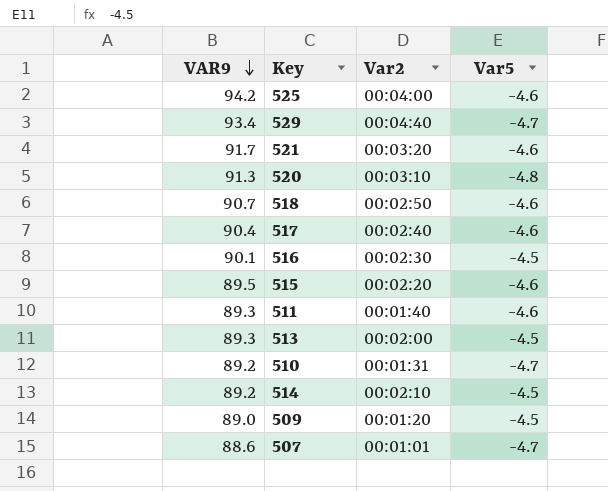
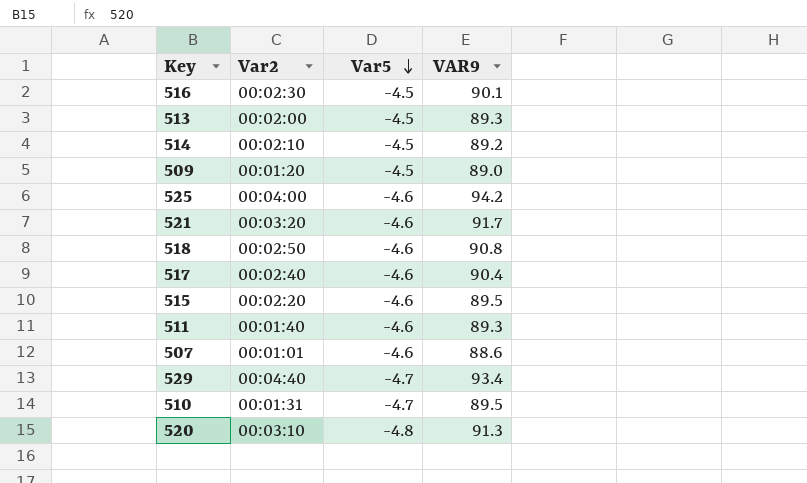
row order: VAR9 descending -> Var5 descending
column VAR9 | position: 1 -> 4
518 | VAR9: 90.7 -> 90.8
507 | Var5: -4.7 -> -4.6
510 | VAR9: 89.2 -> 89.5

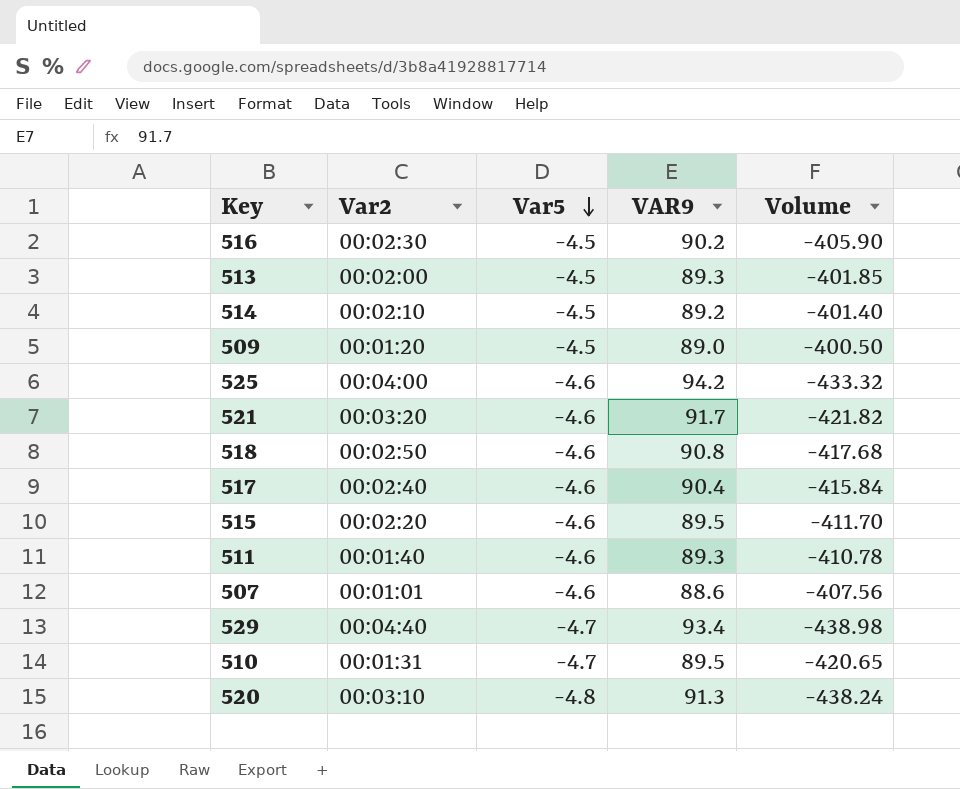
column Volume | formula: none -> [Var5] * [VAR9]
516 | VAR9: 90.1 -> 90.2

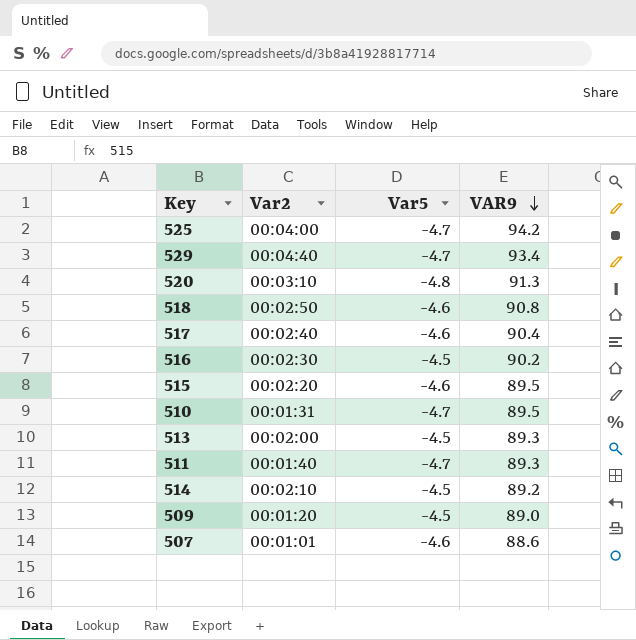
row order: Var5 descending -> VAR9 descending
column Volume | formula: [Var5] * [VAR9] -> none
row 521: 00:03:20 | -4.6 | 91.7 | -421.82 -> none
525 | Var5: -4.6 -> -4.7
511 | Var5: -4.6 -> -4.7

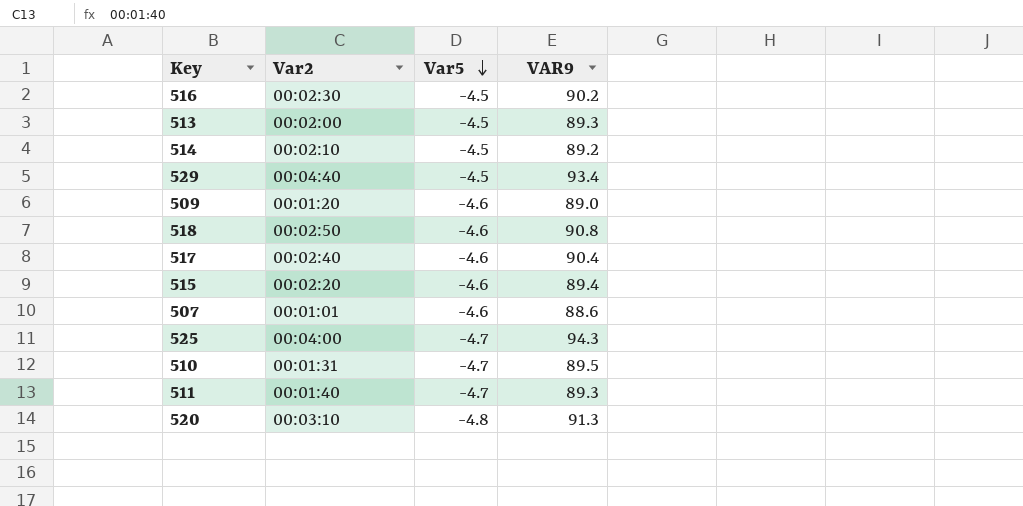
row order: VAR9 descending -> Var5 descending
529 | Var5: -4.7 -> -4.5
509 | Var5: -4.5 -> -4.6
515 | VAR9: 89.5 -> 89.4
525 | VAR9: 94.2 -> 94.3

